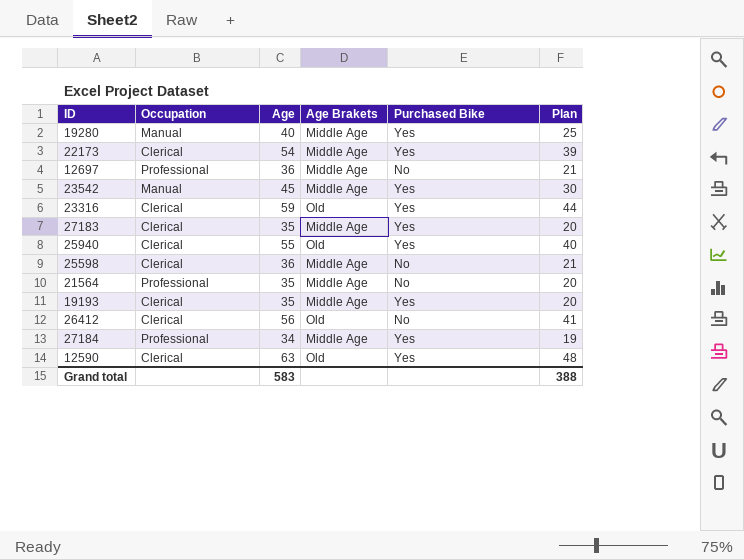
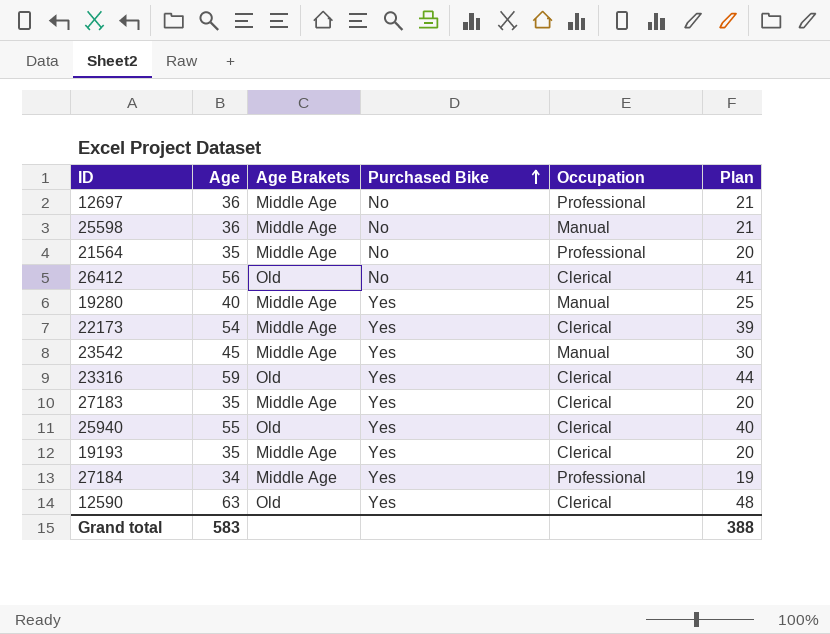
row order: none -> Purchased Bike ascending
column Occupation | position: 2 -> 5
25598 | Occupation: Clerical -> Manual

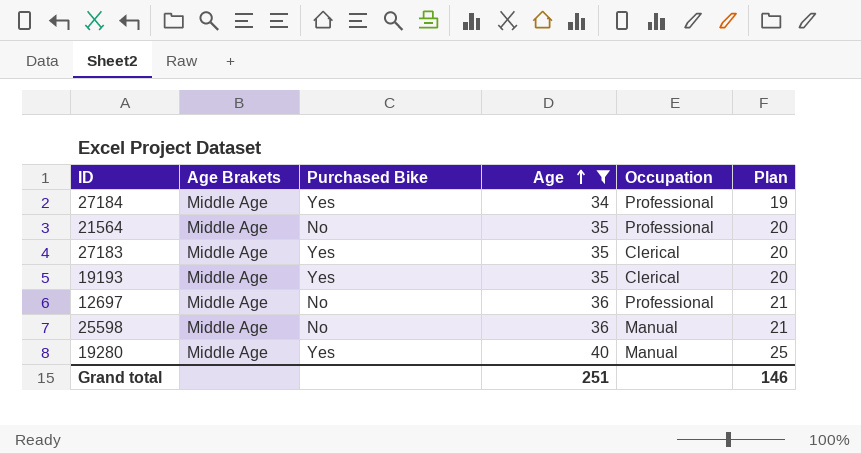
filter: none -> Age <= 40
row order: Purchased Bike ascending -> Age ascending
column Age | position: 2 -> 4
Grand total | Age: 583 -> 251
Grand total | Plan: 388 -> 146

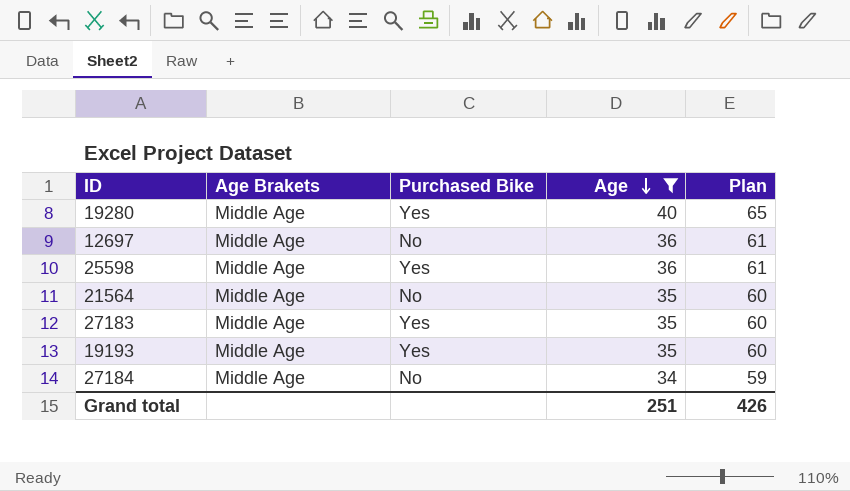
row order: Age ascending -> Age descending
column Occupation | position: 5 -> none
column Plan | formula: [Age] - 15 -> [Age] + 25
25598 | Purchased Bike: No -> Yes
27184 | Purchased Bike: Yes -> No
Grand total | Plan: 146 -> 426

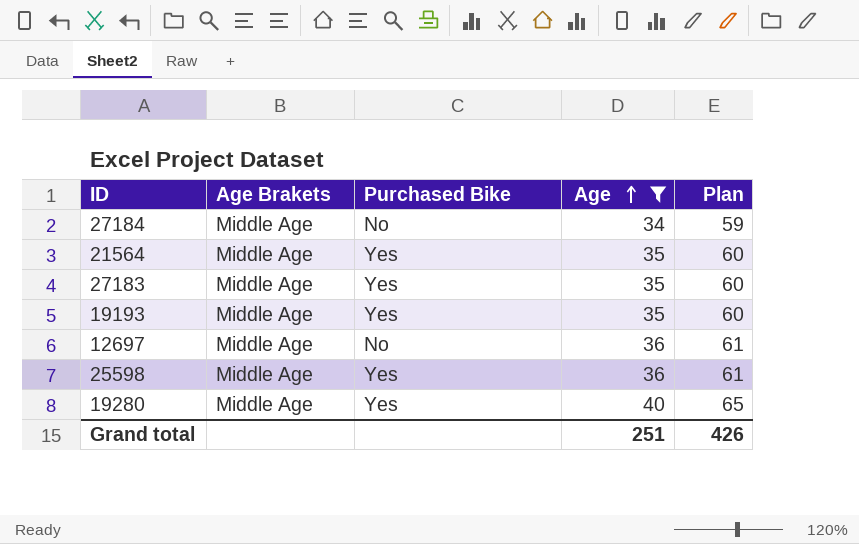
row order: Age descending -> Age ascending
21564 | Purchased Bike: No -> Yes

